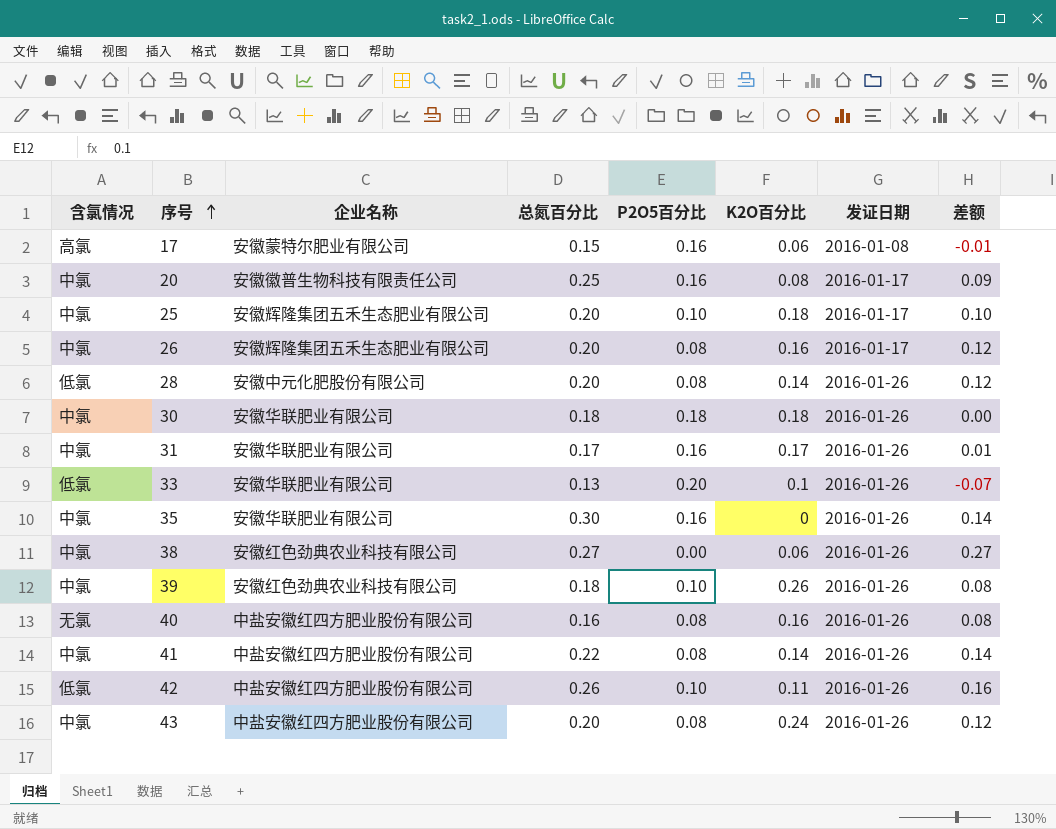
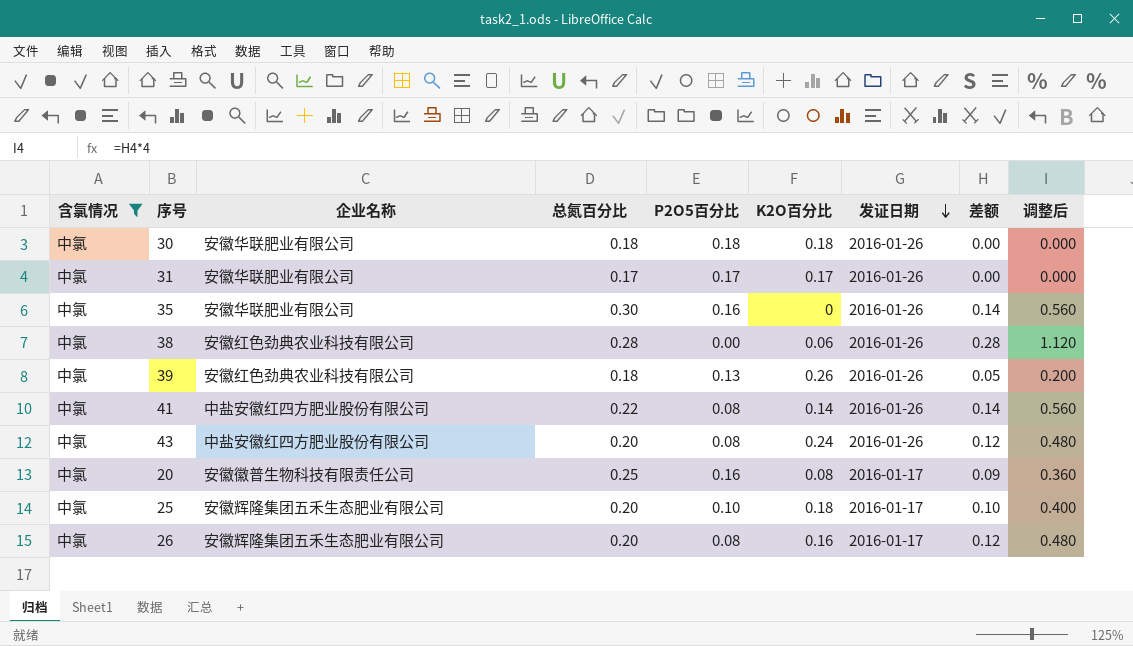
filter: none -> 含氯情况 = 中氯
row order: 序号 ascending -> 发证日期 descending
column 调整后 | formula: none -> [差额] * 4
31 | P2O5百分比: 0.16 -> 0.17
31 | 差额: 0.01 -> 0.00
38 | 总氮百分比: 0.27 -> 0.28
38 | 差额: 0.27 -> 0.28
39 | P2O5百分比: 0.10 -> 0.13
39 | 差额: 0.08 -> 0.05

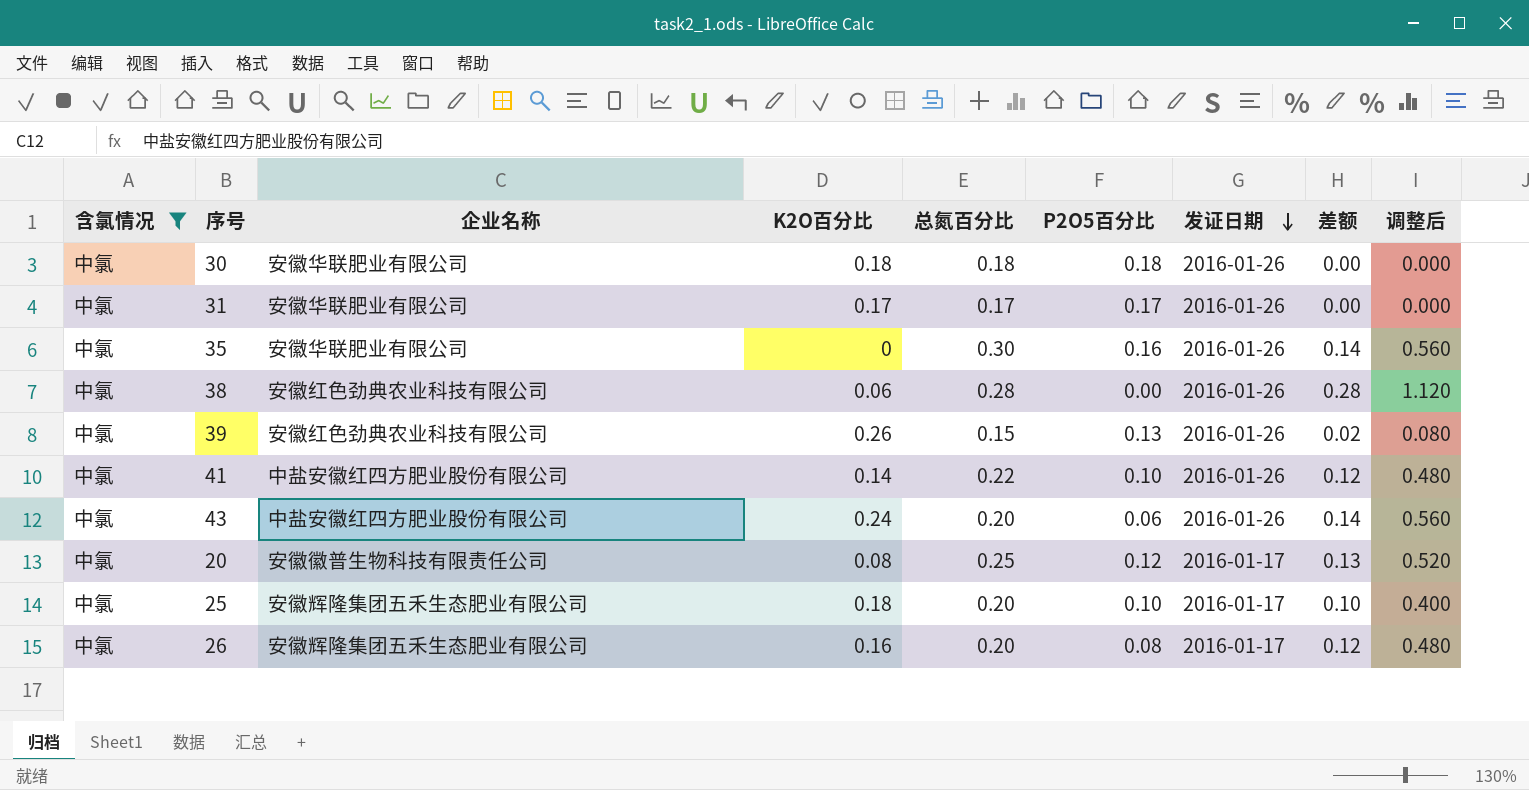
column K2O百分比 | position: 6 -> 4
39 | 总氮百分比: 0.18 -> 0.15
39 | 差额: 0.05 -> 0.02
39 | 调整后: 0.200 -> 0.080
41 | P2O5百分比: 0.08 -> 0.10
41 | 差额: 0.14 -> 0.12
41 | 调整后: 0.560 -> 0.480
43 | P2O5百分比: 0.08 -> 0.06
43 | 差额: 0.12 -> 0.14
43 | 调整后: 0.480 -> 0.560
20 | P2O5百分比: 0.16 -> 0.12
20 | 差额: 0.09 -> 0.13
20 | 调整后: 0.360 -> 0.520

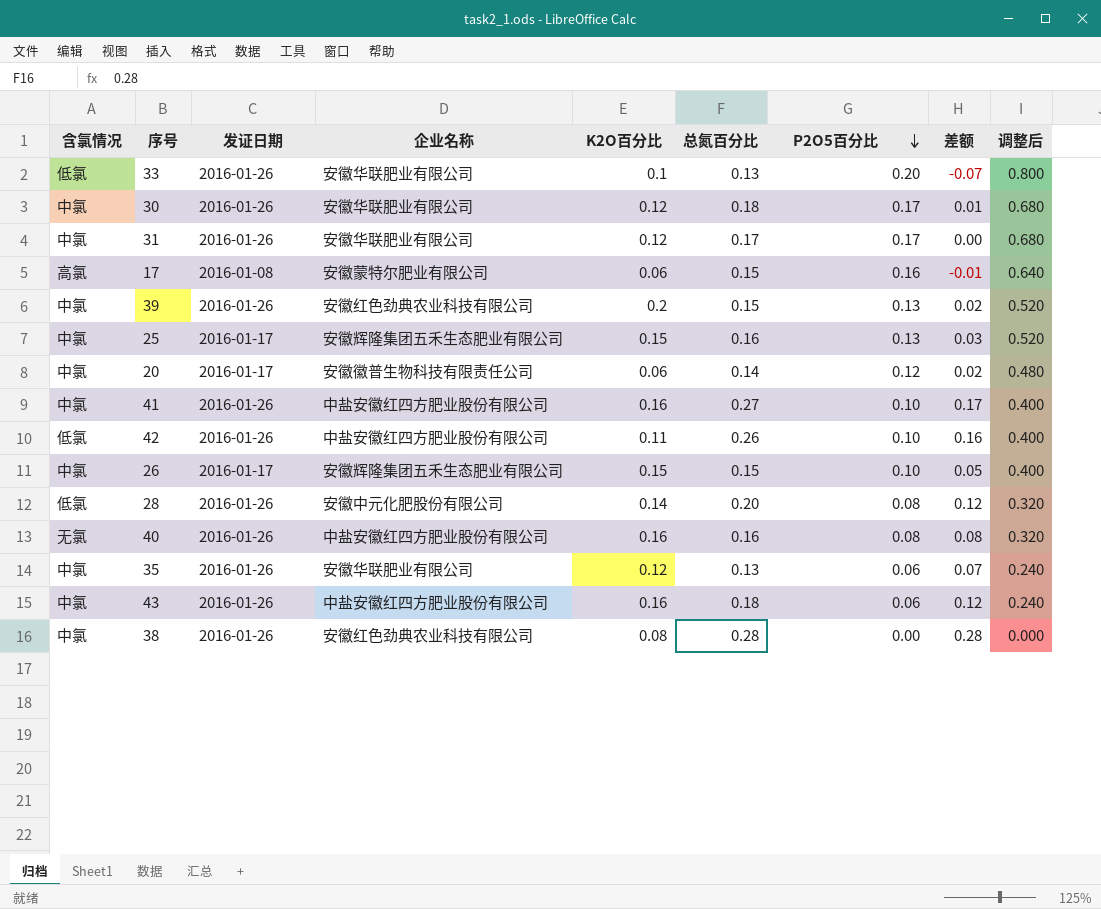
filter: 含氯情况 = 中氯 -> none
row order: 发证日期 descending -> P2O5百分比 descending
column 发证日期 | position: 7 -> 3
column 调整后 | formula: [差额] * 4 -> [P2O5百分比] * 4
30 | K2O百分比: 0.18 -> 0.12
30 | P2O5百分比: 0.18 -> 0.17
30 | 差额: 0.00 -> 0.01
31 | K2O百分比: 0.17 -> 0.12
39 | K2O百分比: 0.26 -> 0.2
25 | K2O百分比: 0.18 -> 0.15
25 | 总氮百分比: 0.20 -> 0.16
25 | P2O5百分比: 0.10 -> 0.13
25 | 差额: 0.10 -> 0.03
20 | K2O百分比: 0.08 -> 0.06
20 | 总氮百分比: 0.25 -> 0.14
20 | 差额: 0.13 -> 0.02
41 | K2O百分比: 0.14 -> 0.16
41 | 总氮百分比: 0.22 -> 0.27
41 | 差额: 0.12 -> 0.17
26 | K2O百分比: 0.16 -> 0.15
26 | 总氮百分比: 0.20 -> 0.15
26 | P2O5百分比: 0.08 -> 0.10
26 | 差额: 0.12 -> 0.05
35 | K2O百分比: 0 -> 0.12
35 | 总氮百分比: 0.30 -> 0.13
35 | P2O5百分比: 0.16 -> 0.06
35 | 差额: 0.14 -> 0.07
43 | K2O百分比: 0.24 -> 0.16
43 | 总氮百分比: 0.20 -> 0.18
43 | 差额: 0.14 -> 0.12
38 | K2O百分比: 0.06 -> 0.08

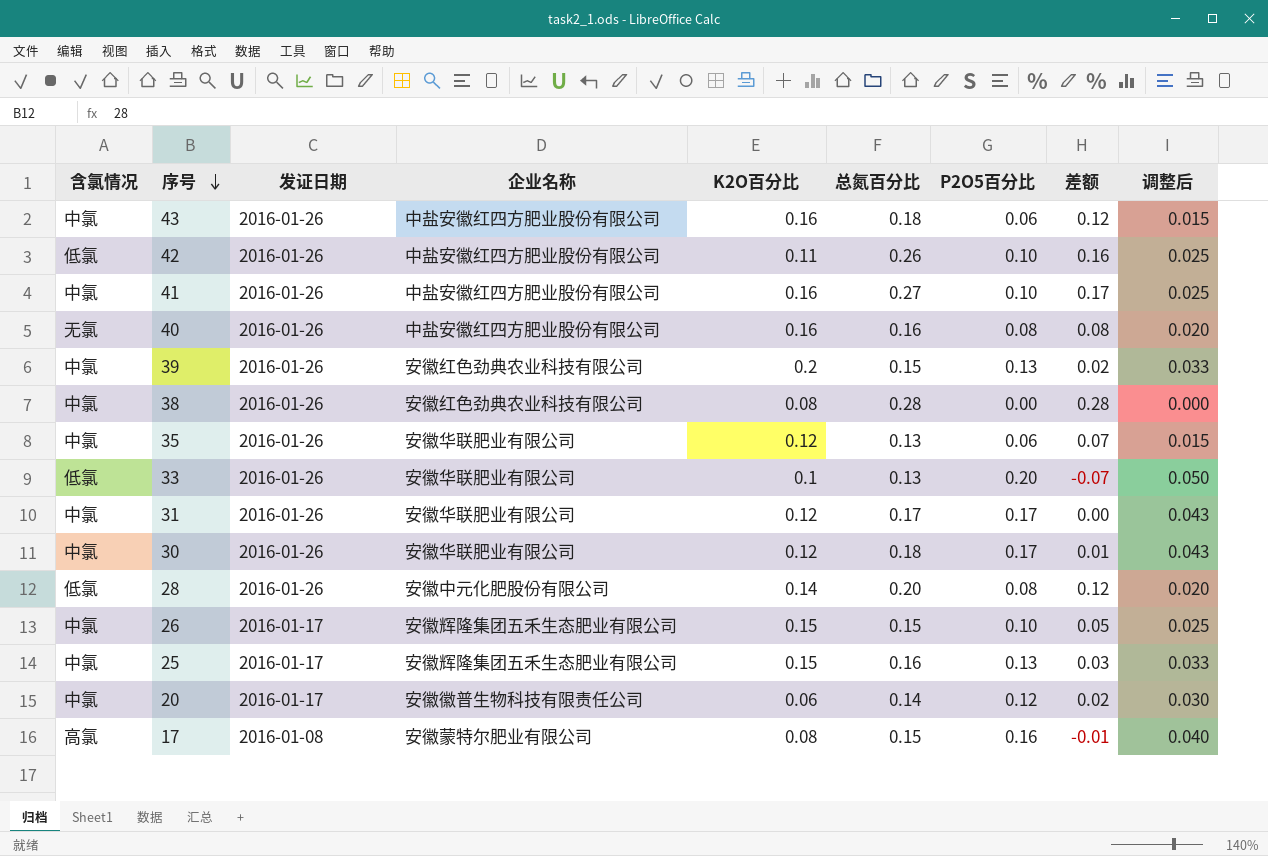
row order: P2O5百分比 descending -> 序号 descending
column 调整后 | formula: [P2O5百分比] * 4 -> [P2O5百分比] * 0.25
17 | K2O百分比: 0.06 -> 0.08

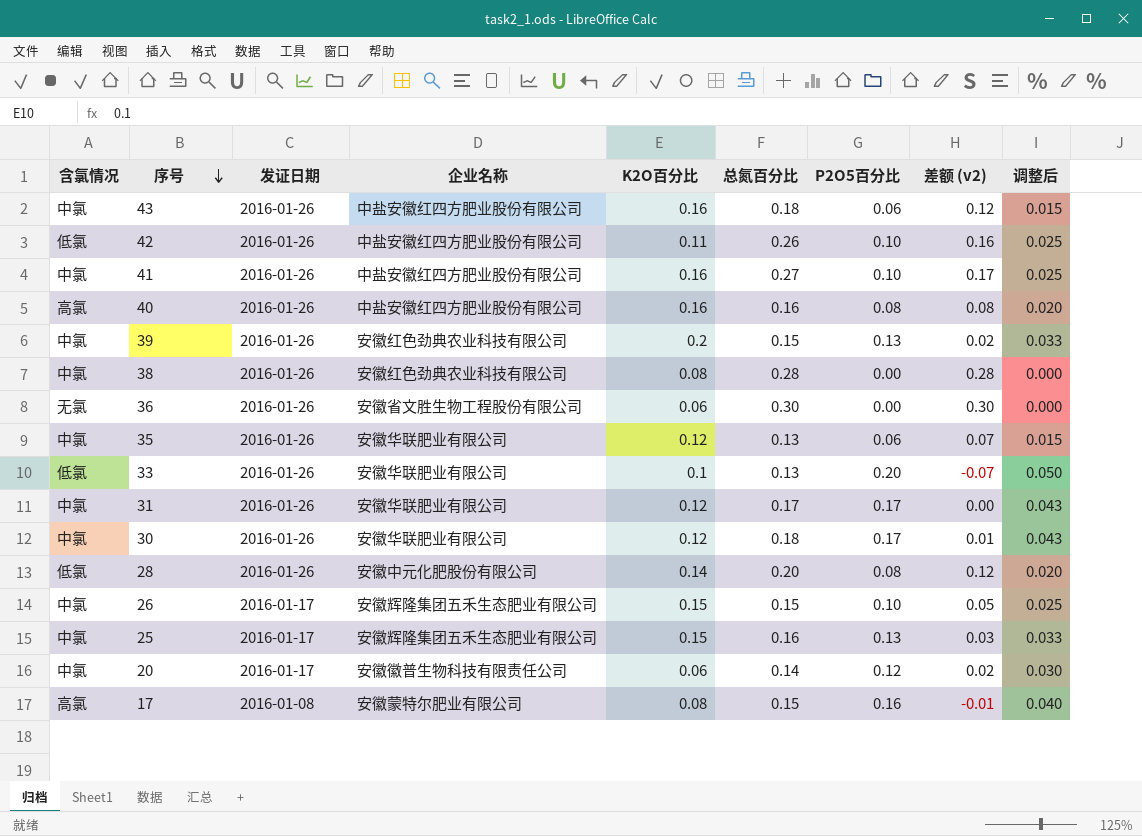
column name: 差额 -> 差额 (v2)
40 | 含氯情况: 无氯 -> 高氯
row 36: none -> 无氯 | 2016-01-26 | 安徽省文胜生物工程股份有限公司 | 0.06 | 0.30 | 0.00 | 0.30 | 0.000

